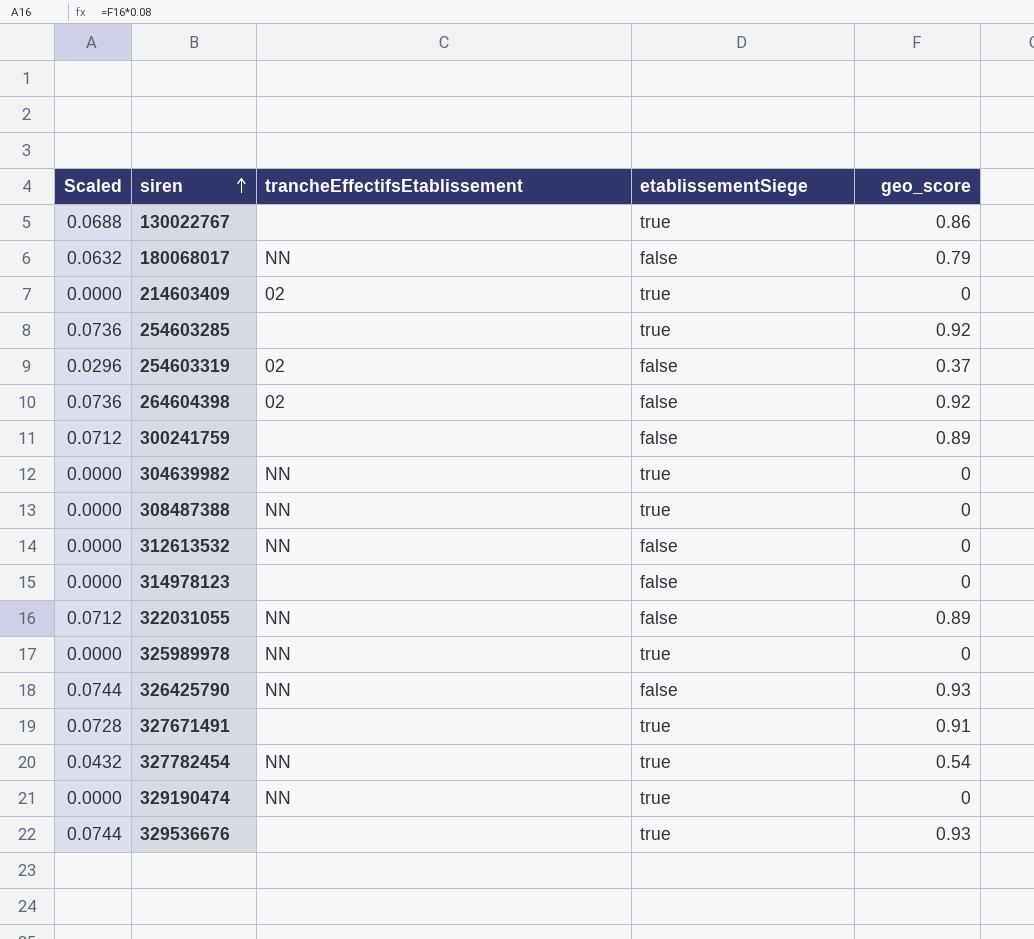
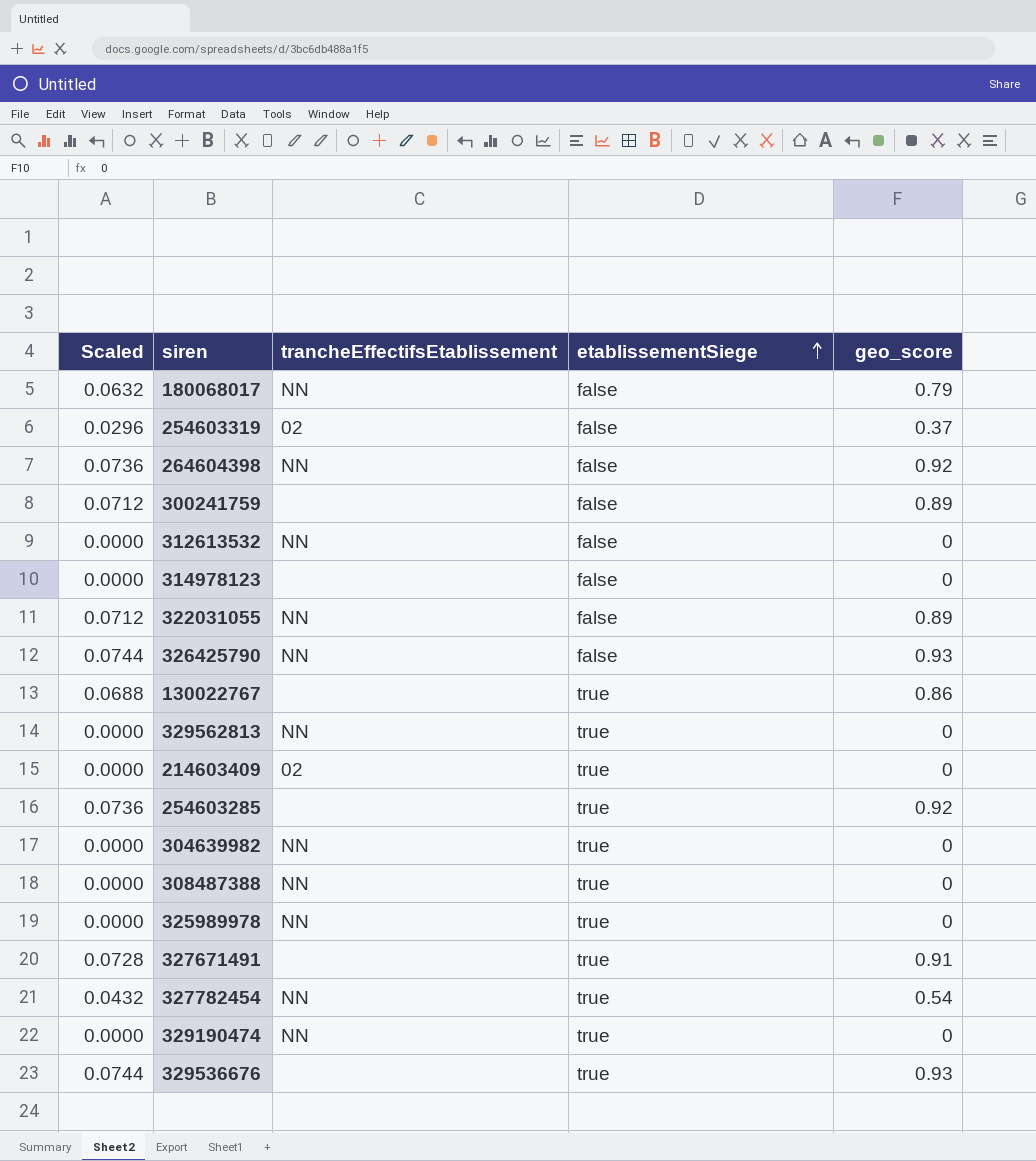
row order: siren ascending -> etablissementSiege ascending
264604398 | trancheEffectifsEtablissement: 02 -> NN
row 329562813: none -> 0.0000 | NN | true | 0

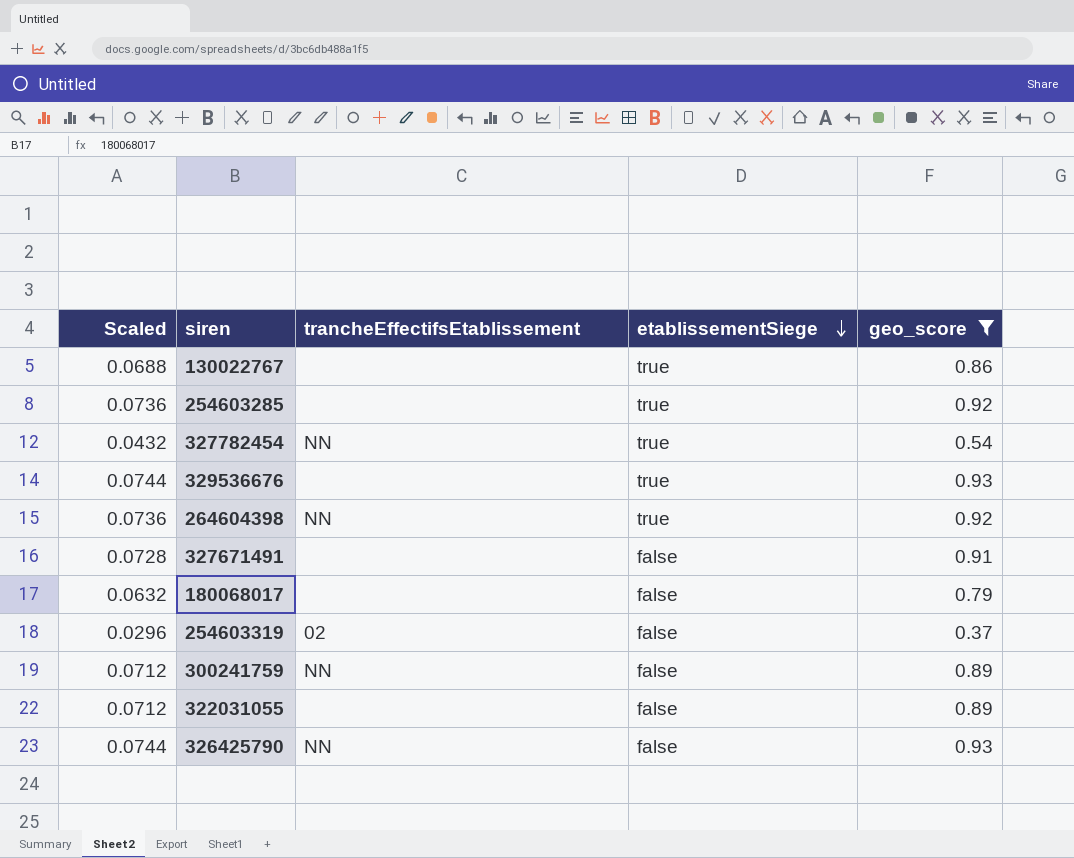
filter: none -> geo_score != 0
row order: etablissementSiege ascending -> etablissementSiege descending
264604398 | etablissementSiege: false -> true
327671491 | etablissementSiege: true -> false
180068017 | trancheEffectifsEtablissement: NN -> none
300241759 | trancheEffectifsEtablissement: none -> NN
322031055 | trancheEffectifsEtablissement: NN -> none

